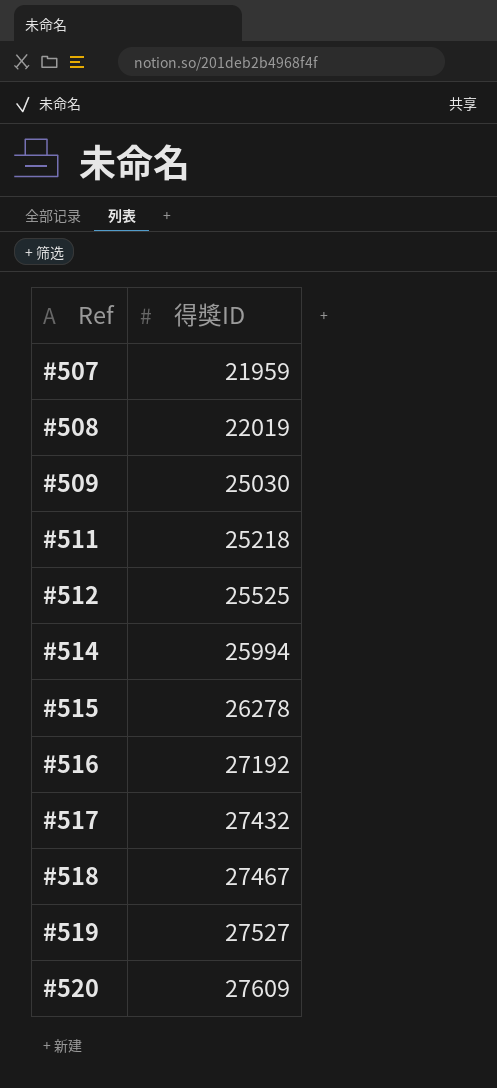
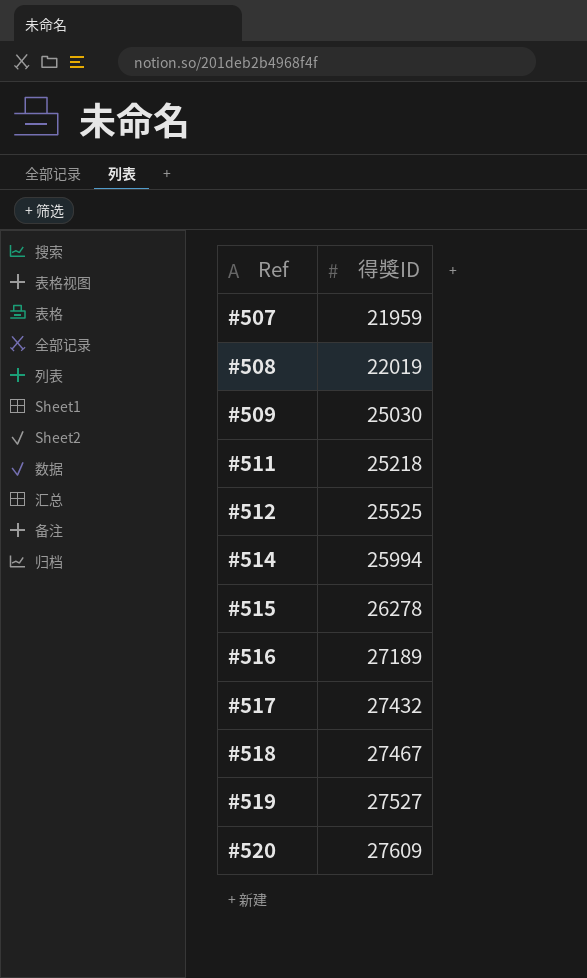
#516 | 得獎ID: 27192 -> 27189

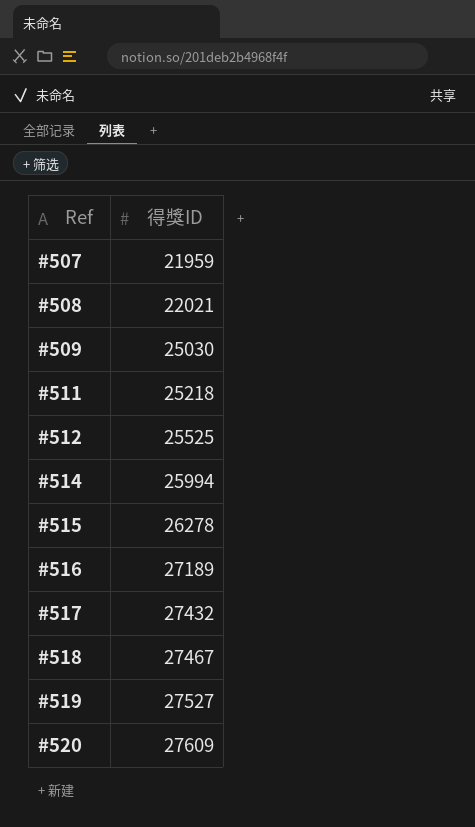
#508 | 得獎ID: 22019 -> 22021

